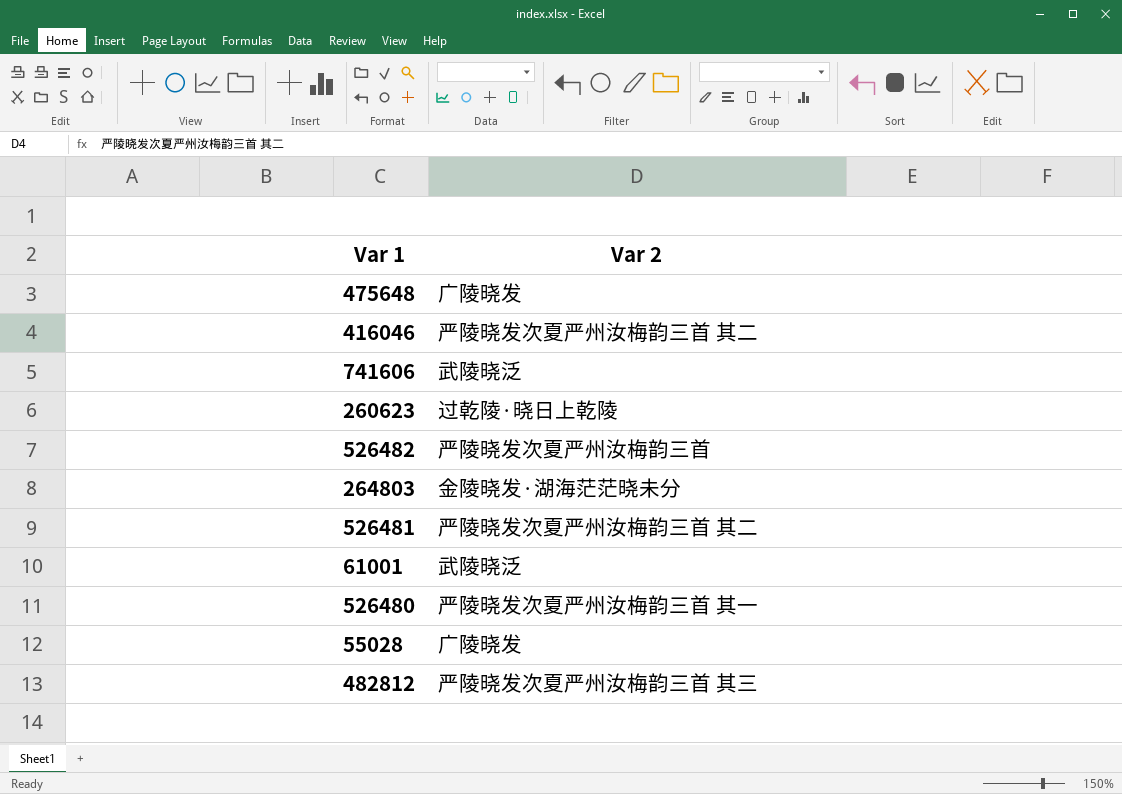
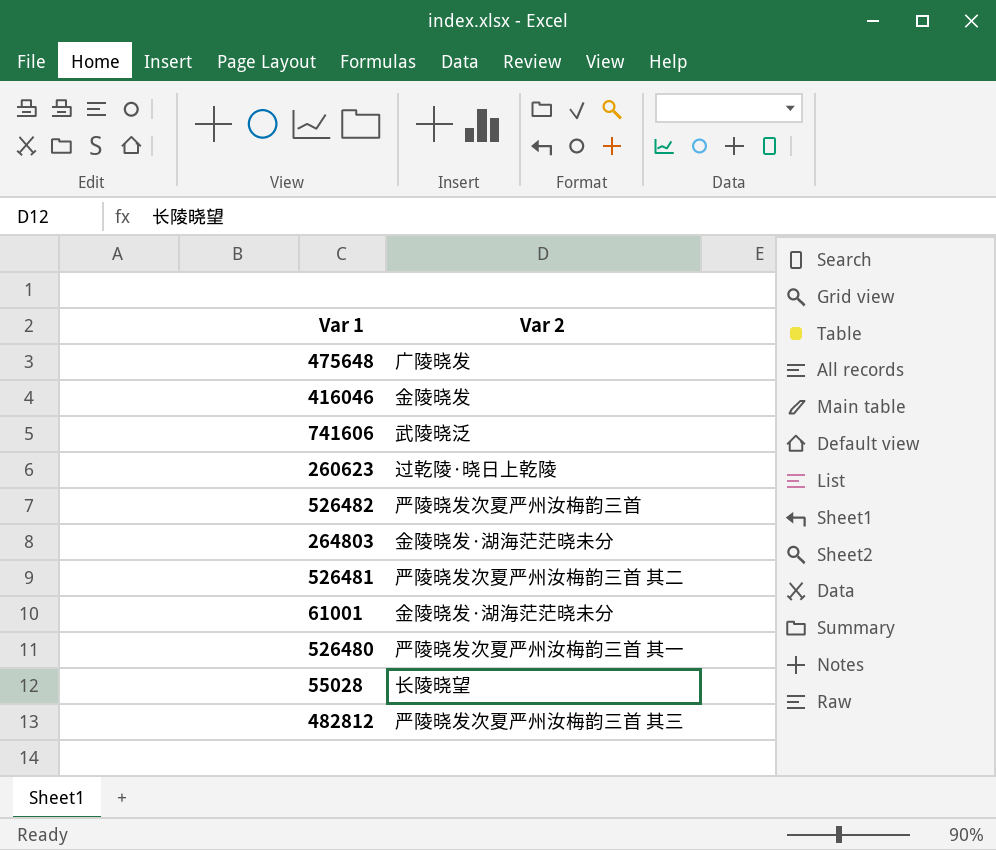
416046 | Var 2: 严陵晓发次夏严州汝梅韵三首 其二 -> 金陵晓发
61001 | Var 2: 武陵晓泛 -> 金陵晓发·湖海茫茫晓未分
55028 | Var 2: 广陵晓发 -> 长陵晓望

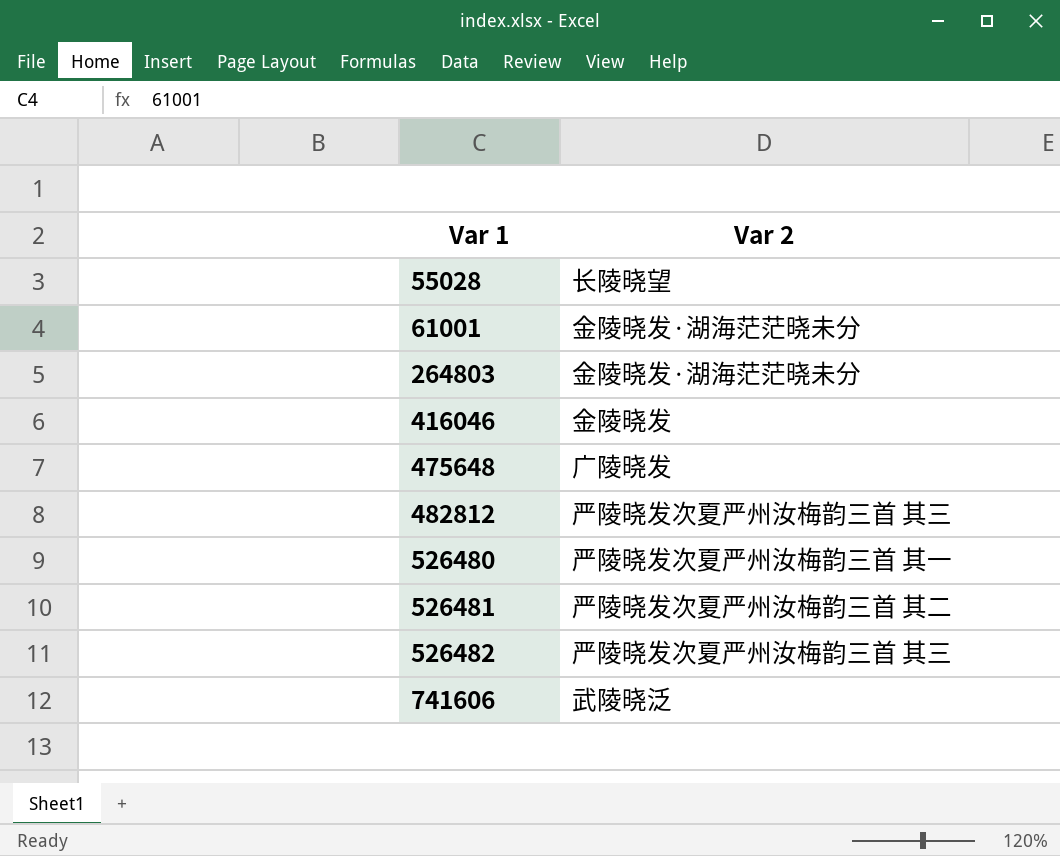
row order: none -> Var 1 ascending
row 260623: 过乾陵·晓日上乾陵 -> none
526482 | Var 2: 严陵晓发次夏严州汝梅韵三首 -> 严陵晓发次夏严州汝梅韵三首 其三

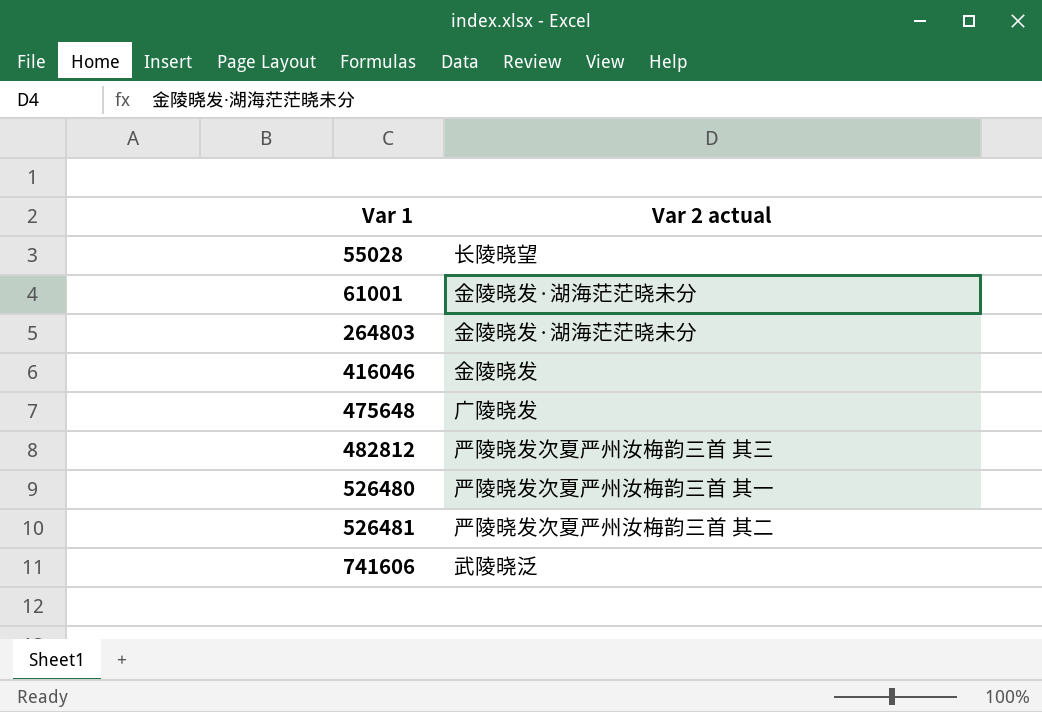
column name: Var 2 -> Var 2 actual
row 526482: 严陵晓发次夏严州汝梅韵三首 其三 -> none

